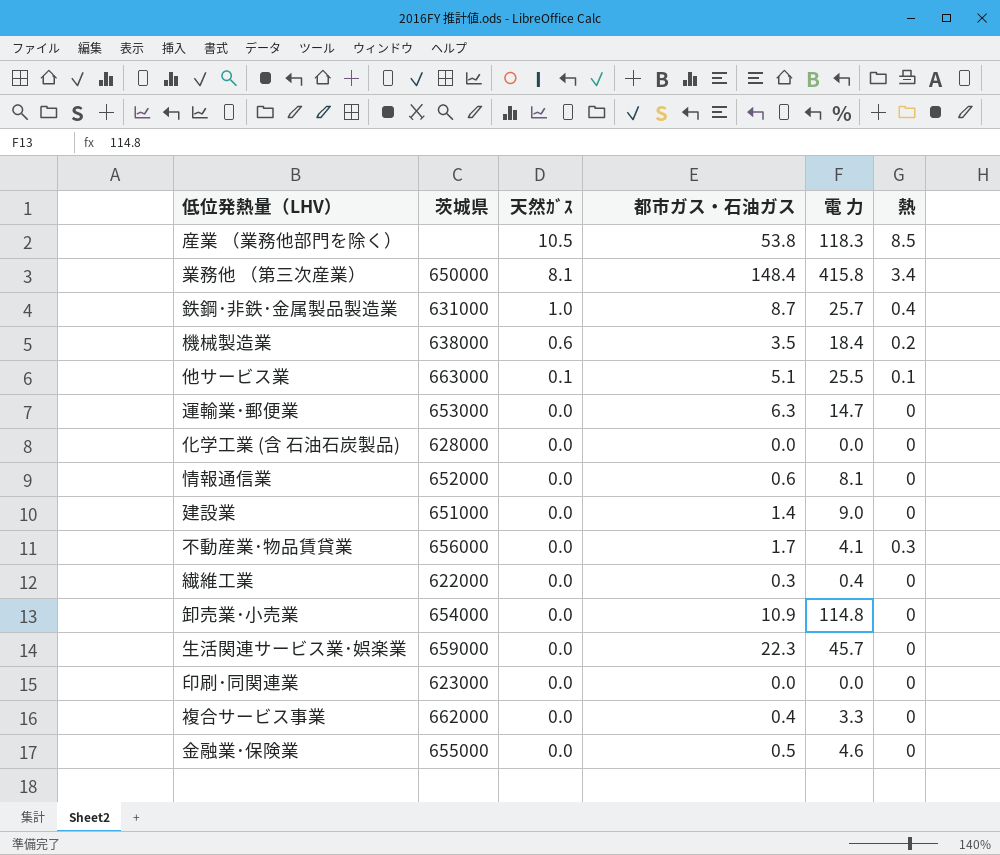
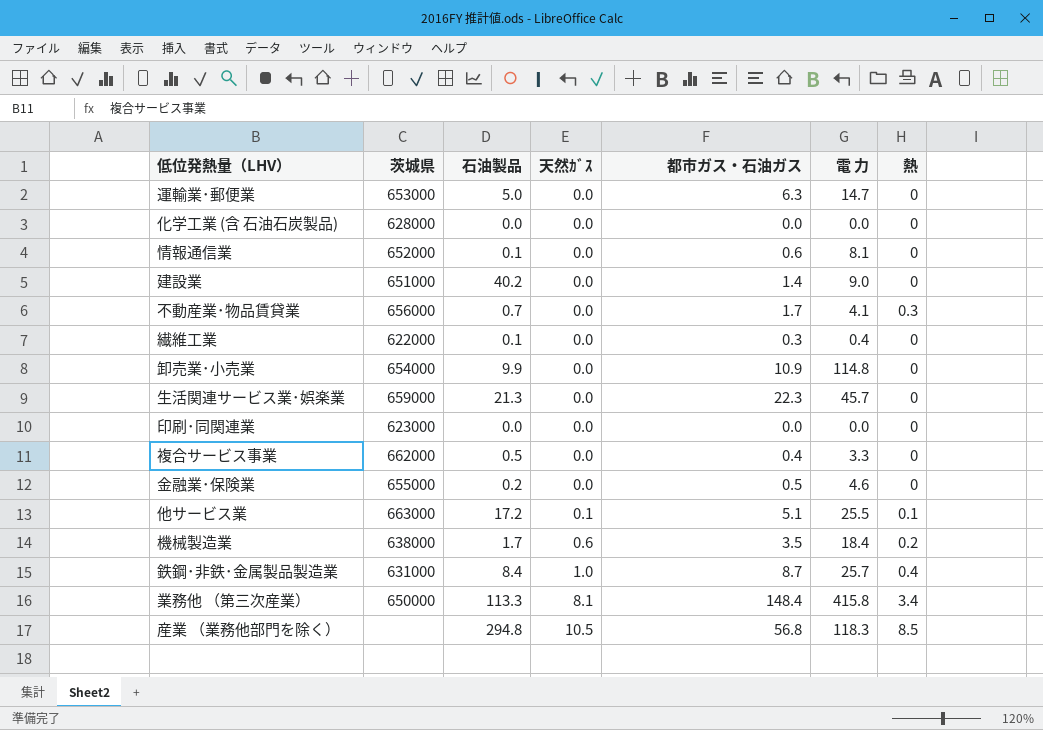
row order: 天然ｶﾞｽ descending -> 天然ｶﾞｽ ascending
column 石油製品 | position: none -> 3
産業 （業務他部門を除く） | 都市ガス・石油ガス: 53.8 -> 56.8

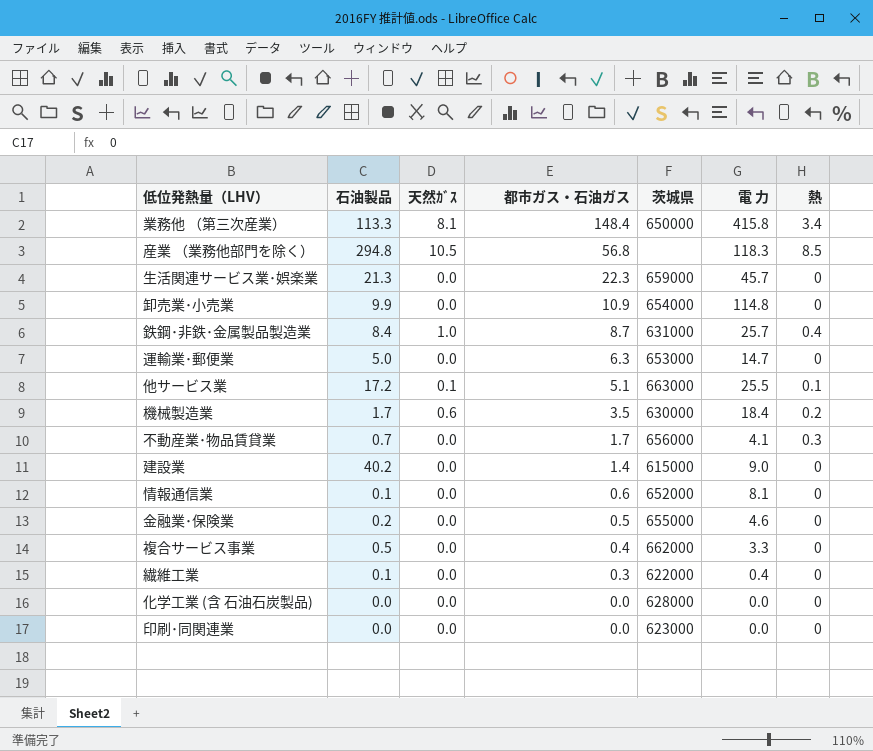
row order: 天然ｶﾞｽ ascending -> 都市ガス・石油ガス descending
column 茨城県 | position: 2 -> 5
機械製造業 | 茨城県: 638000 -> 630000
建設業 | 茨城県: 651000 -> 615000

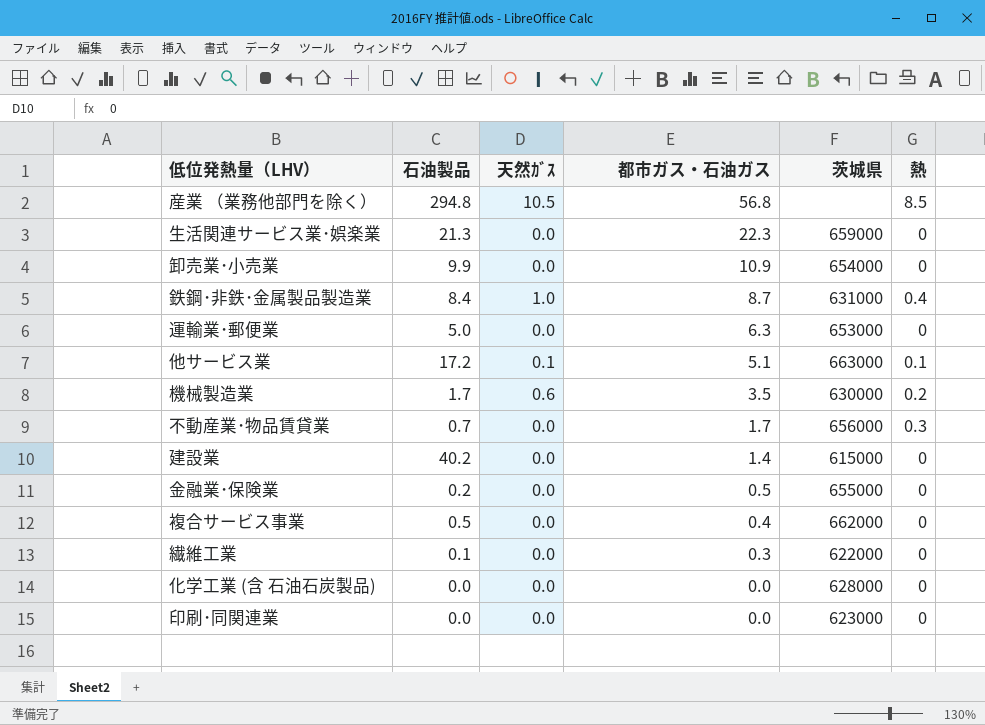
column 電 力 | position: 6 -> none
row 業務他 （第三次産業）: 113.3 | 8.1 | 148.4 | 650000 | 415.8 | 3.4 -> none
row 情報通信業: 0.1 | 0.0 | 0.6 | 652000 | 8.1 | 0 -> none

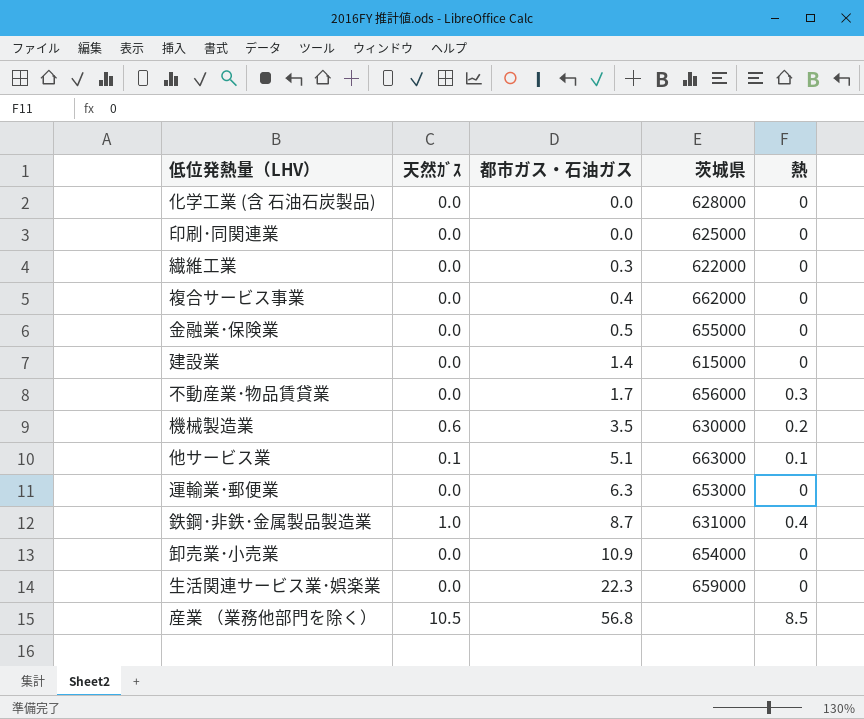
row order: 都市ガス・石油ガス descending -> 都市ガス・石油ガス ascending
column 石油製品 | position: 2 -> none
印刷･同関連業 | 茨城県: 623000 -> 625000

